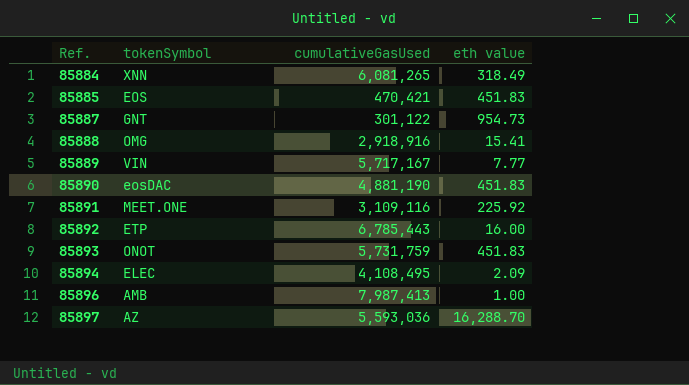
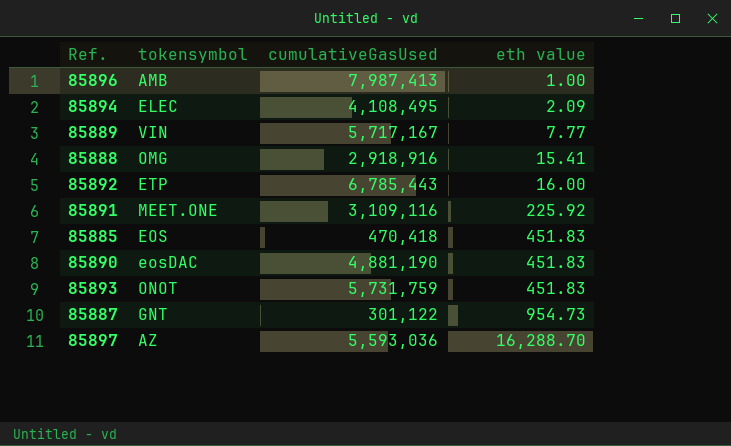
row order: Ref. ascending -> eth value ascending
column name: tokenSymbol -> tokensymbol
row 85884: XNN | 6,081,265 | 318.49 -> none
85885 | cumulativeGasUsed: 470,421 -> 470,418

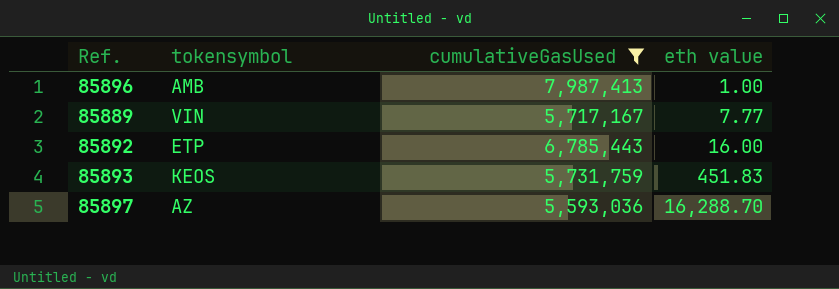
filter: none -> cumulativeGasUsed >= 5,593,036
85893 | tokensymbol: ONOT -> KEOS

